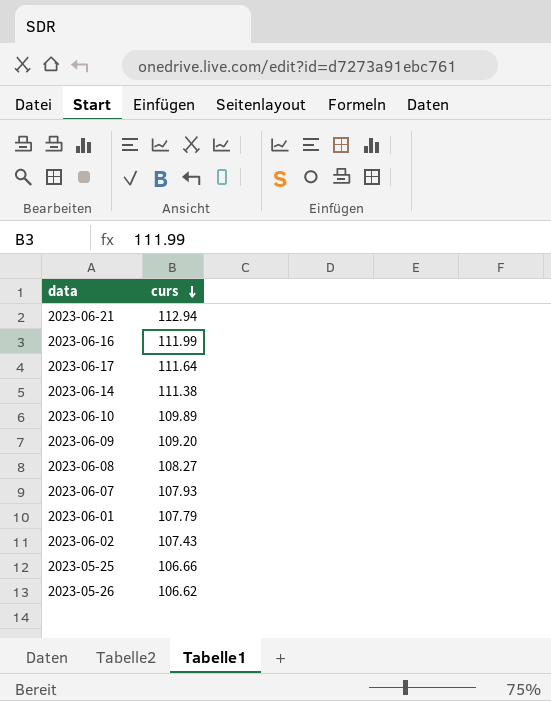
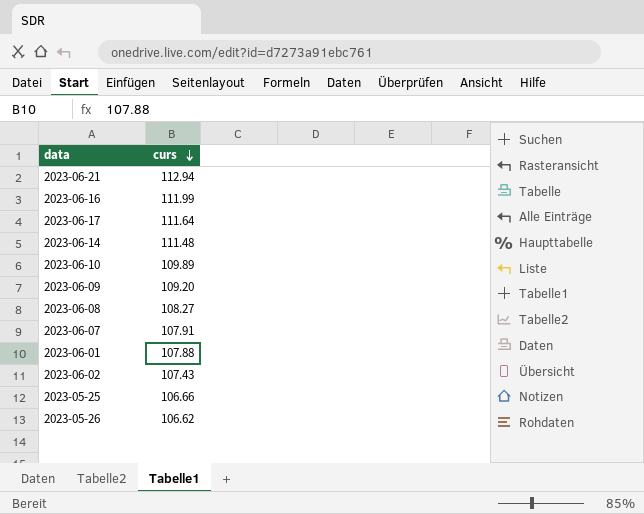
2023-06-14 | curs: 111.38 -> 111.48
2023-06-07 | curs: 107.93 -> 107.91
2023-06-01 | curs: 107.79 -> 107.88

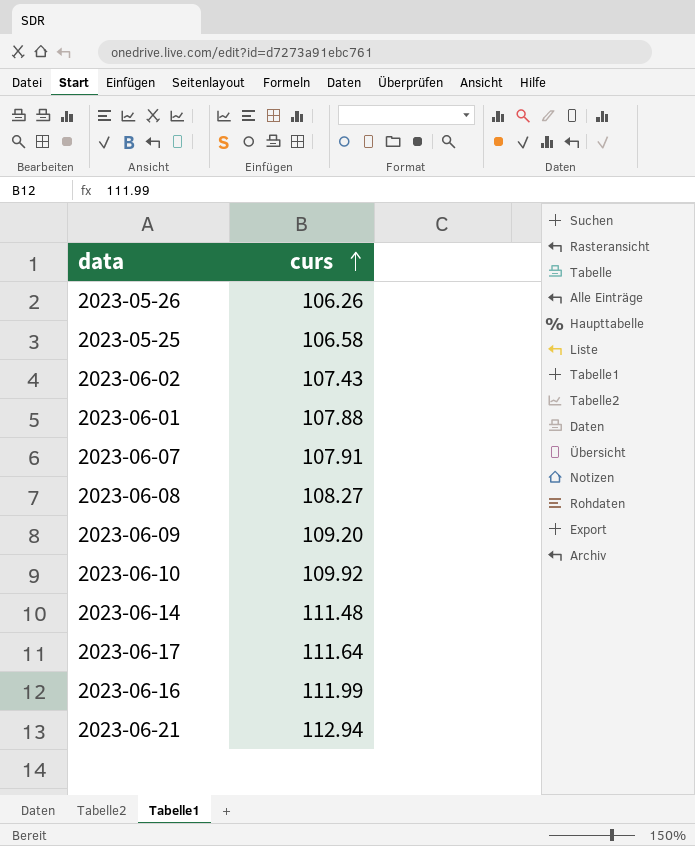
row order: curs descending -> curs ascending
2023-05-26 | curs: 106.62 -> 106.26
2023-05-25 | curs: 106.66 -> 106.58
2023-06-10 | curs: 109.89 -> 109.92

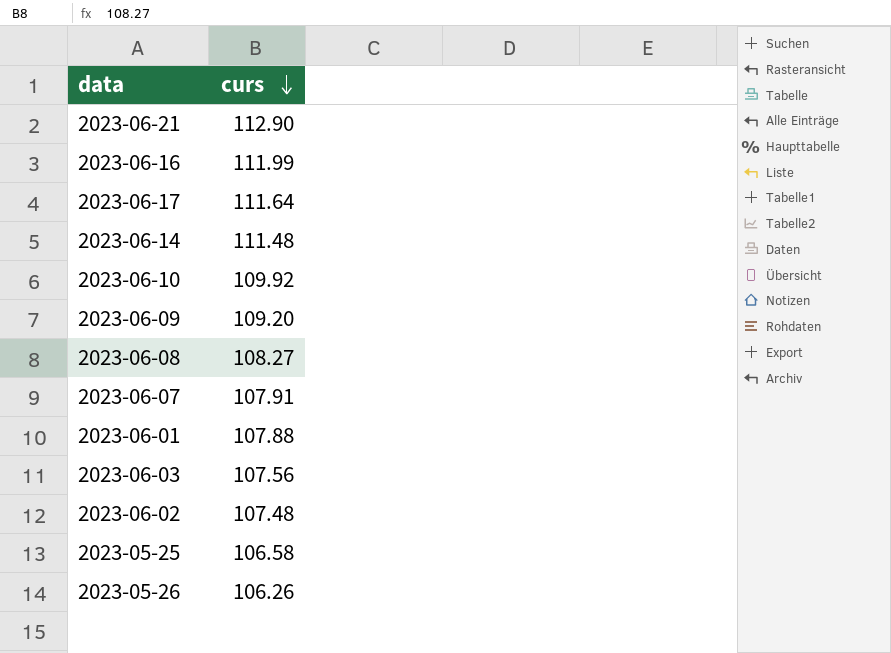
row order: curs ascending -> curs descending
2023-06-21 | curs: 112.94 -> 112.90
row 2023-06-03: none -> 107.56
2023-06-02 | curs: 107.43 -> 107.48

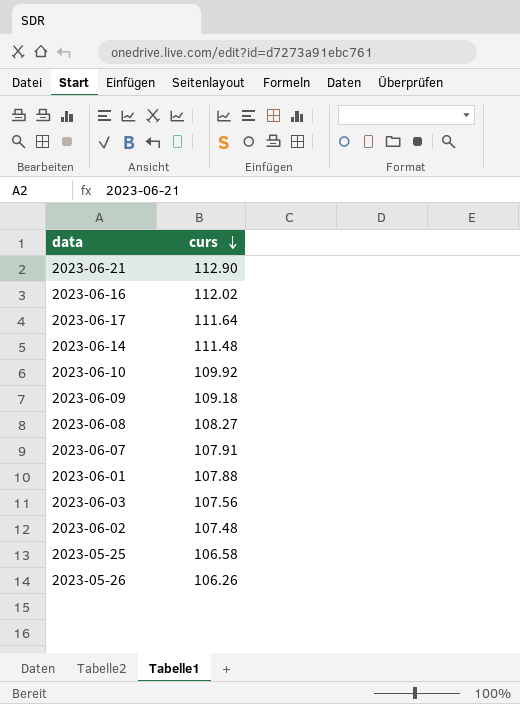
2023-06-16 | curs: 111.99 -> 112.02
2023-06-09 | curs: 109.20 -> 109.18

